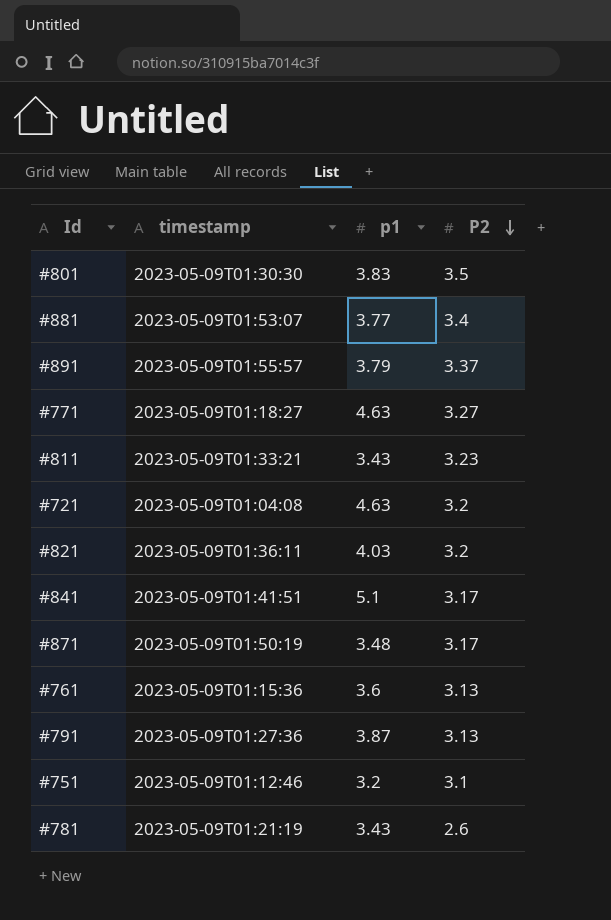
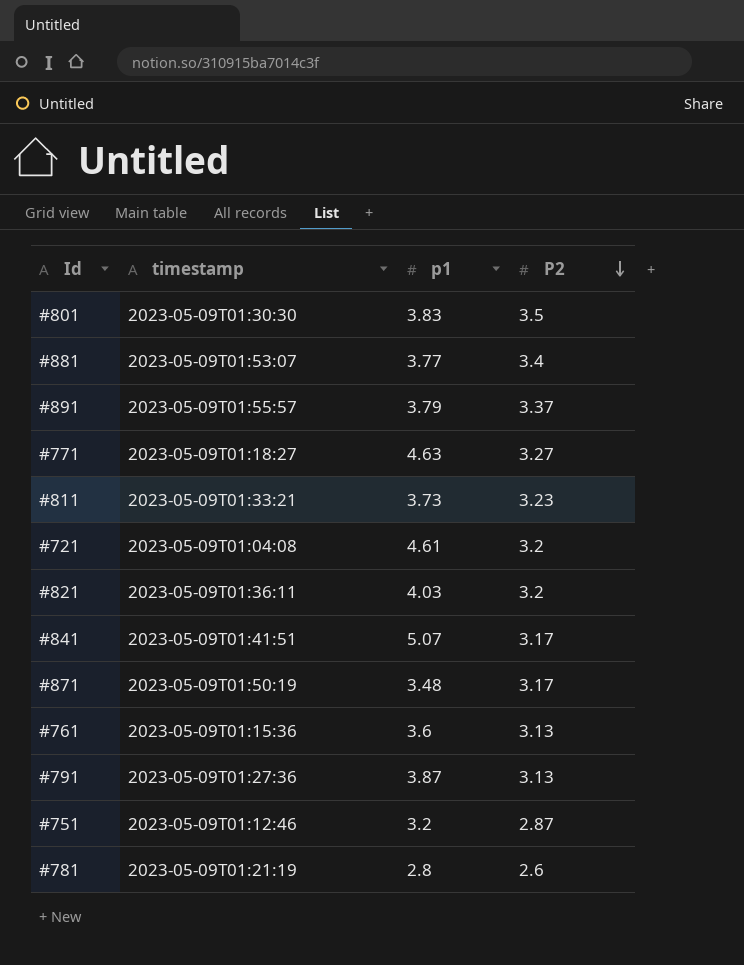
#811 | p1: 3.43 -> 3.73
#721 | p1: 4.63 -> 4.61
#841 | p1: 5.1 -> 5.07
#751 | P2: 3.1 -> 2.87
#781 | p1: 3.43 -> 2.8

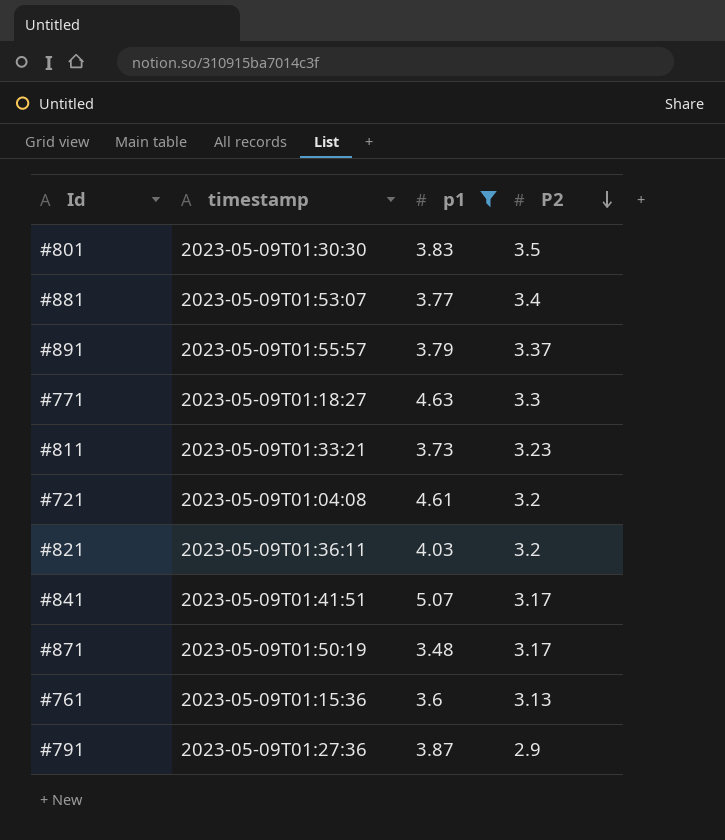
filter: none -> p1 >= 3.48
#771 | P2: 3.27 -> 3.3
#791 | P2: 3.13 -> 2.9

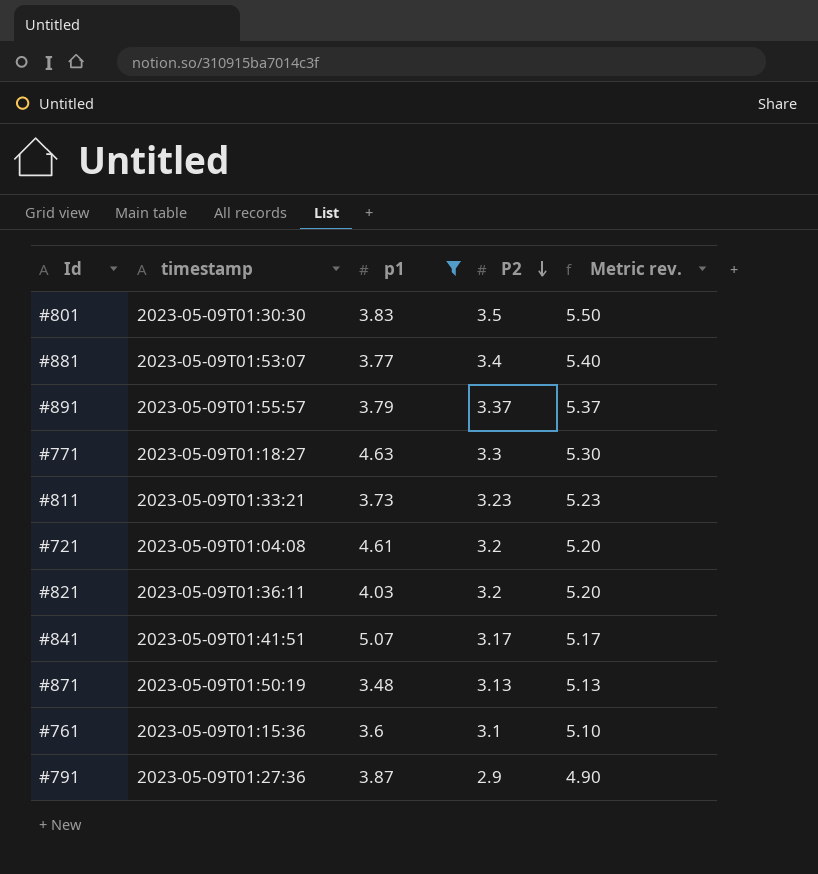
column Metric rev. | formula: none -> [P2] + 2
#871 | P2: 3.17 -> 3.13
#761 | P2: 3.13 -> 3.1

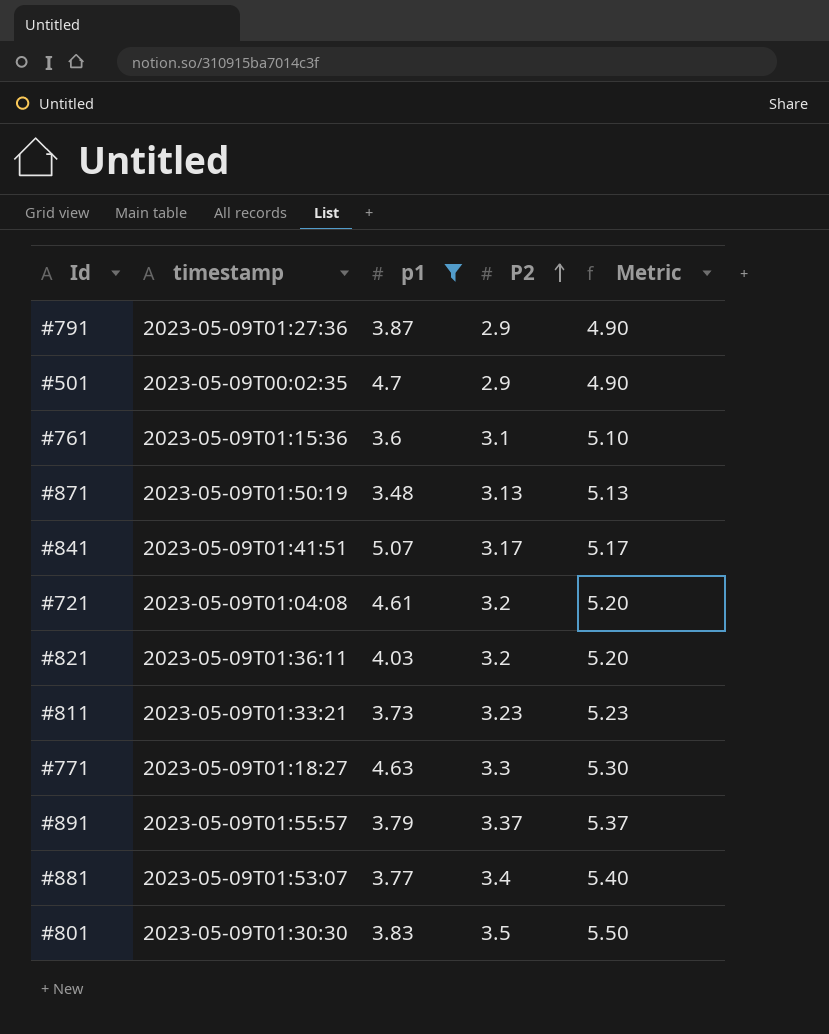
row order: P2 descending -> P2 ascending
column name: Metric rev. -> Metric
row #501: none -> 2023-05-09T00:02:35 | 4.7 | 2.9 | 4.90

